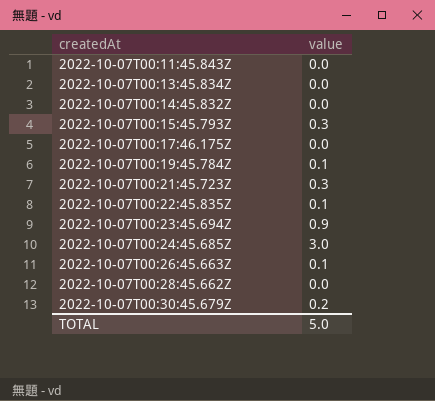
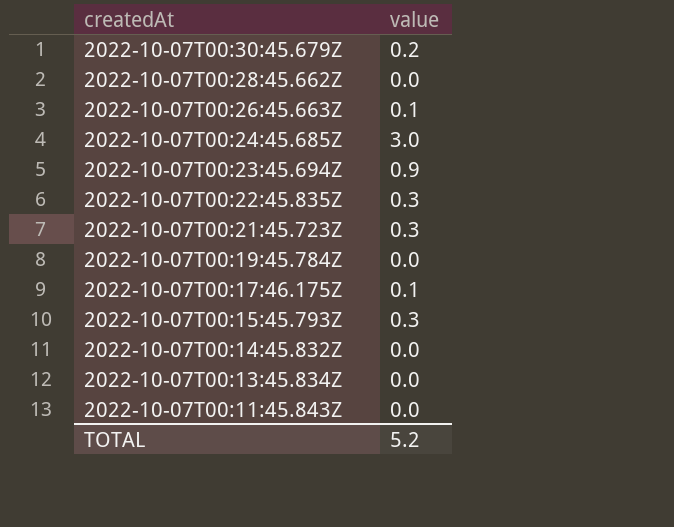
row order: createdAt ascending -> createdAt descending
2022-10-07T00:22:45.835Z | value: 0.1 -> 0.3
2022-10-07T00:19:45.784Z | value: 0.1 -> 0.0
2022-10-07T00:17:46.175Z | value: 0.0 -> 0.1
TOTAL | value: 5.0 -> 5.2

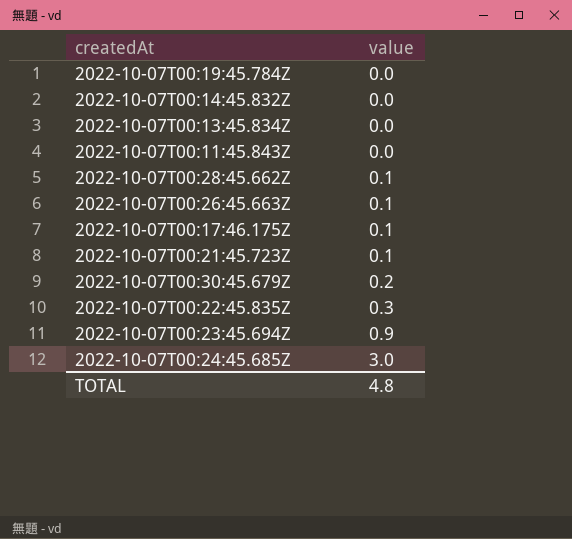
row order: createdAt descending -> value ascending
row 2022-10-07T00:15:45.793Z: 0.3 -> none
2022-10-07T00:28:45.662Z | value: 0.0 -> 0.1
2022-10-07T00:21:45.723Z | value: 0.3 -> 0.1
TOTAL | value: 5.2 -> 4.8

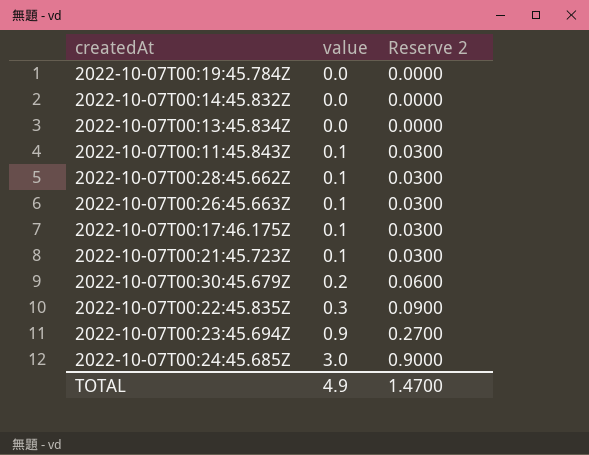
column Reserve 2 | formula: none -> [value] * 0.3
2022-10-07T00:11:45.843Z | value: 0.0 -> 0.1
TOTAL | value: 4.8 -> 4.9

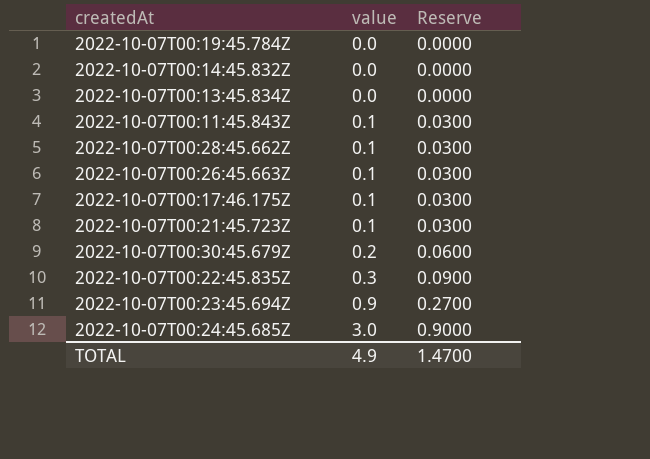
column name: Reserve 2 -> Reserve

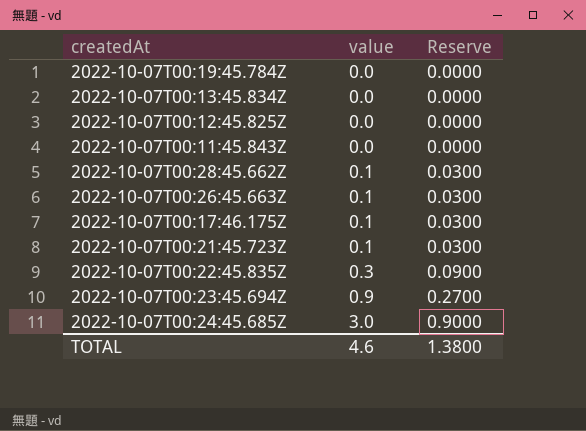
row 2022-10-07T00:14:45.832Z: 0.0 | 0.0000 -> none
row 2022-10-07T00:30:45.679Z: 0.2 | 0.0600 -> none
row 2022-10-07T00:12:45.825Z: none -> 0.0 | 0.0000
2022-10-07T00:11:45.843Z | value: 0.1 -> 0.0
2022-10-07T00:11:45.843Z | Reserve: 0.0300 -> 0.0000
TOTAL | value: 4.9 -> 4.6
TOTAL | Reserve: 1.4700 -> 1.3800

